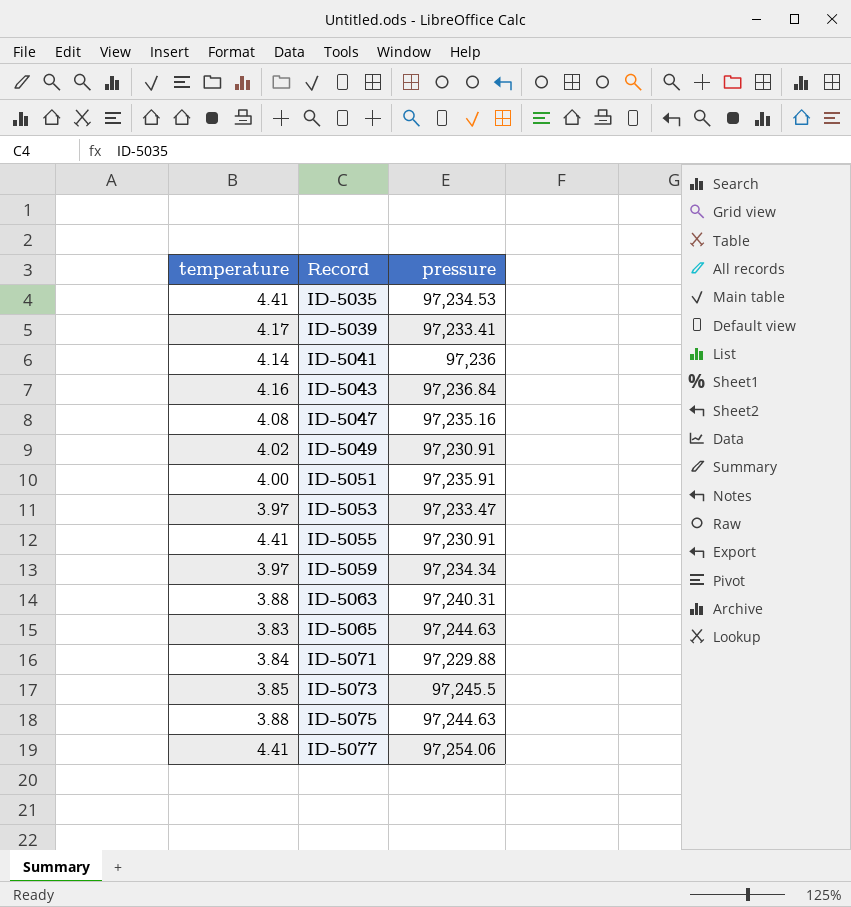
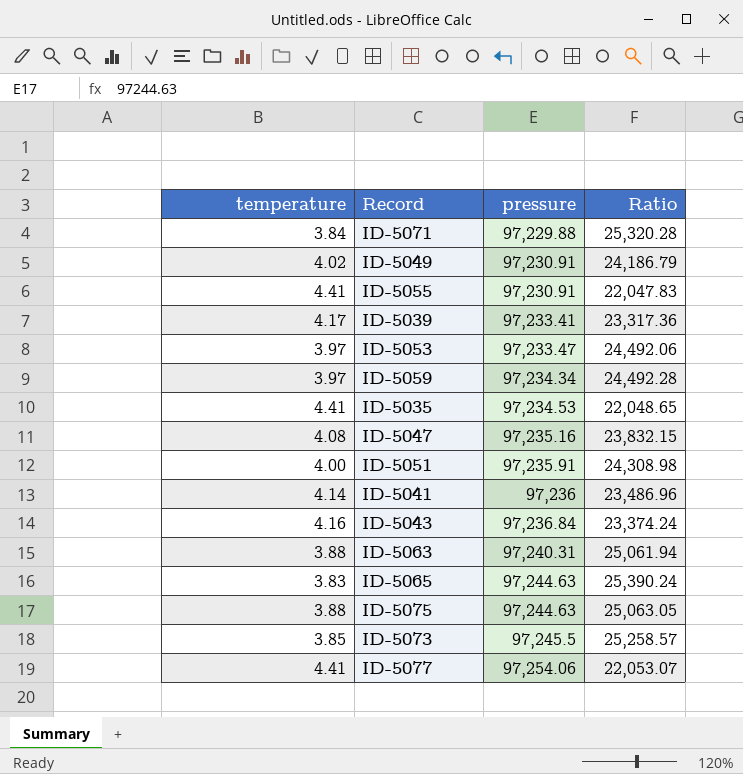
row order: Record ascending -> pressure ascending
column Ratio | formula: none -> [pressure] / [temperature]

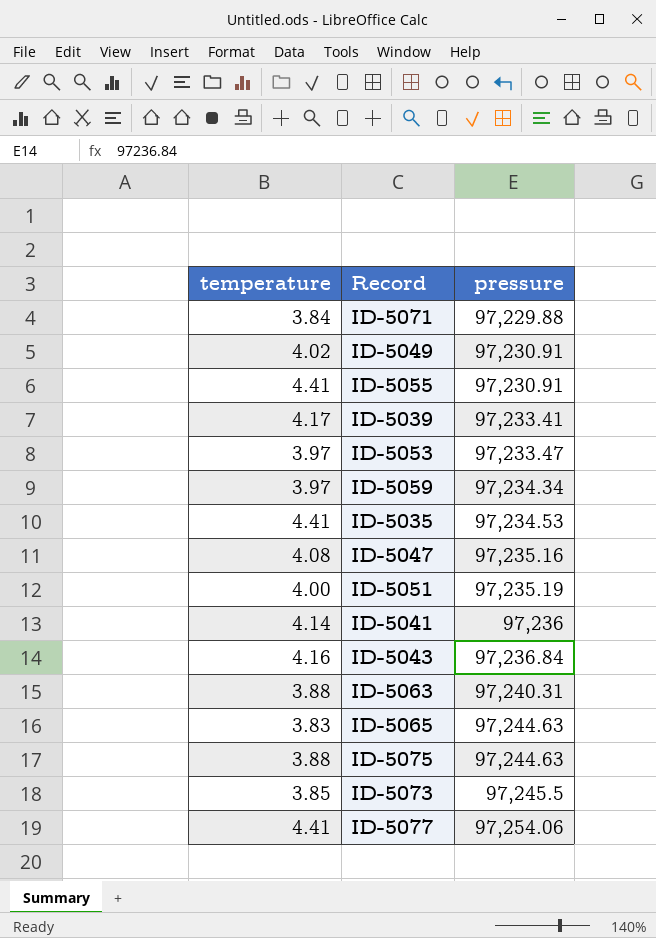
column Ratio | formula: [pressure] / [temperature] -> none
ID-5051 | pressure: 97,235.91 -> 97,235.19

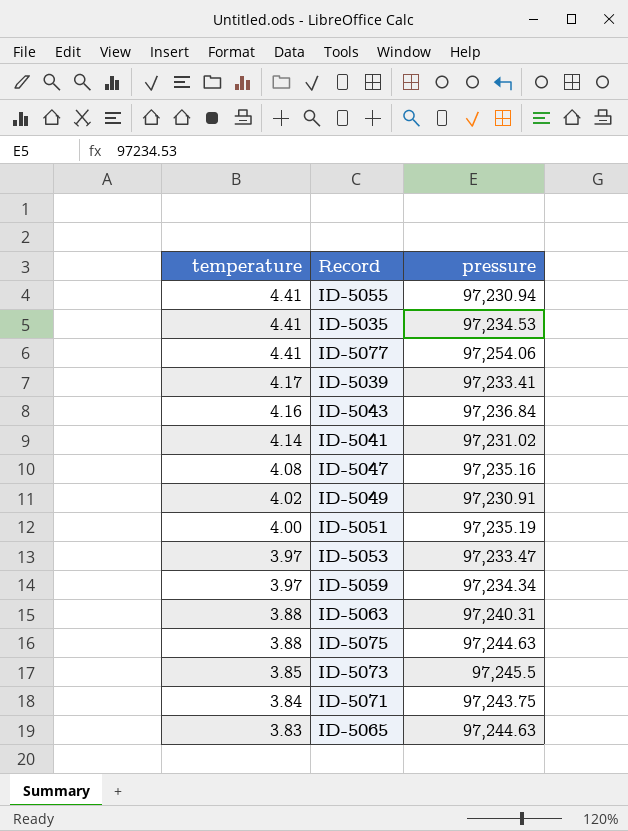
row order: pressure ascending -> temperature descending
ID-5055 | pressure: 97,230.91 -> 97,230.94
ID-5041 | pressure: 97,236 -> 97,231.02
ID-5071 | pressure: 97,229.88 -> 97,243.75

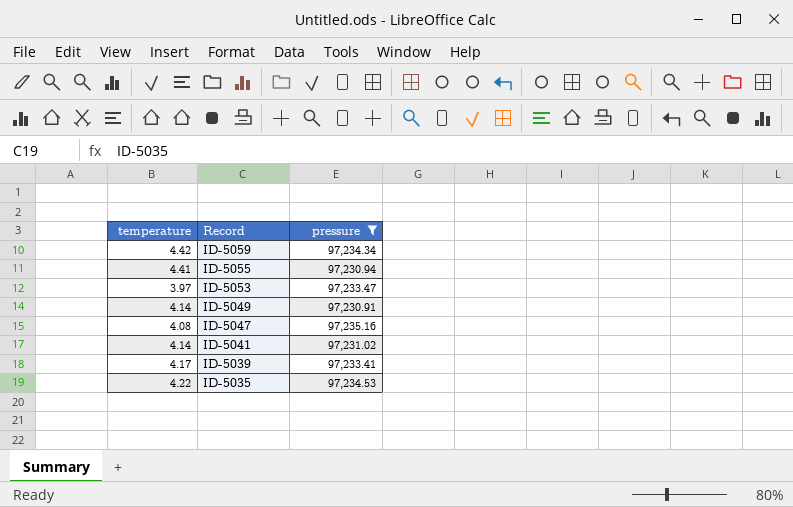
filter: none -> pressure <= 97,235.16
row order: temperature descending -> Record descending
ID-5059 | temperature: 3.97 -> 4.42
ID-5049 | temperature: 4.02 -> 4.14
ID-5035 | temperature: 4.41 -> 4.22

